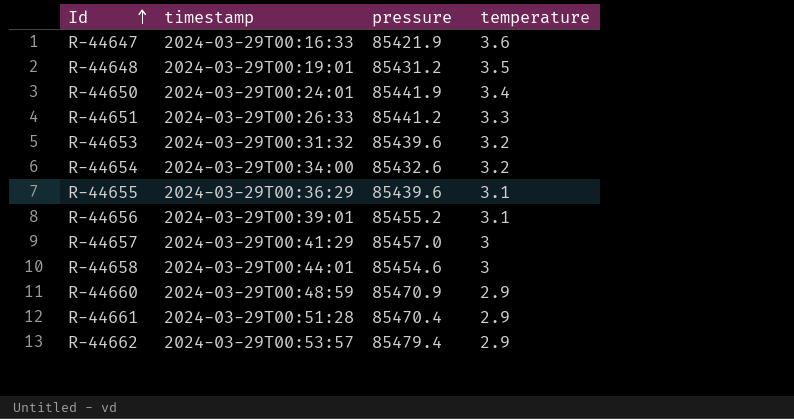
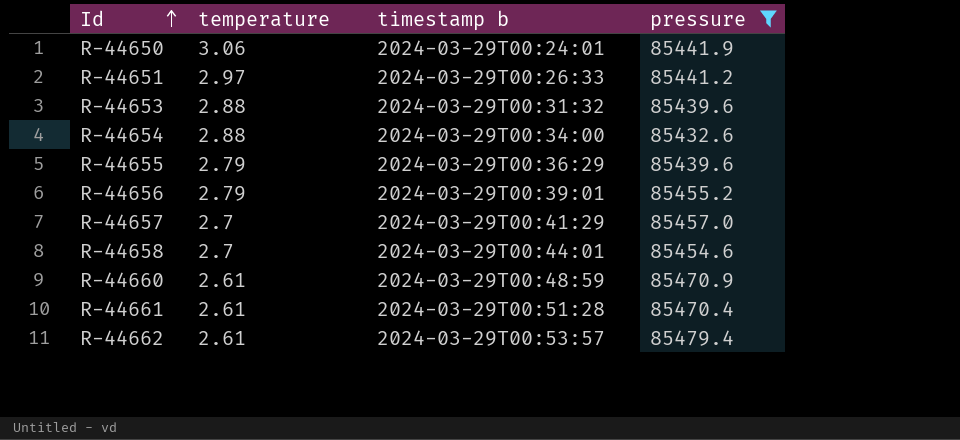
filter: none -> pressure >= 85432.6
column temperature | position: 4 -> 2
column name: timestamp -> timestamp b
R-44650 | temperature: 3.4 -> 3.06
R-44651 | temperature: 3.3 -> 2.97
R-44653 | temperature: 3.2 -> 2.88
R-44654 | temperature: 3.2 -> 2.88
R-44655 | temperature: 3.1 -> 2.79
R-44656 | temperature: 3.1 -> 2.79
R-44657 | temperature: 3 -> 2.7
R-44658 | temperature: 3 -> 2.7
R-44660 | temperature: 2.9 -> 2.61
R-44661 | temperature: 2.9 -> 2.61
R-44662 | temperature: 2.9 -> 2.61

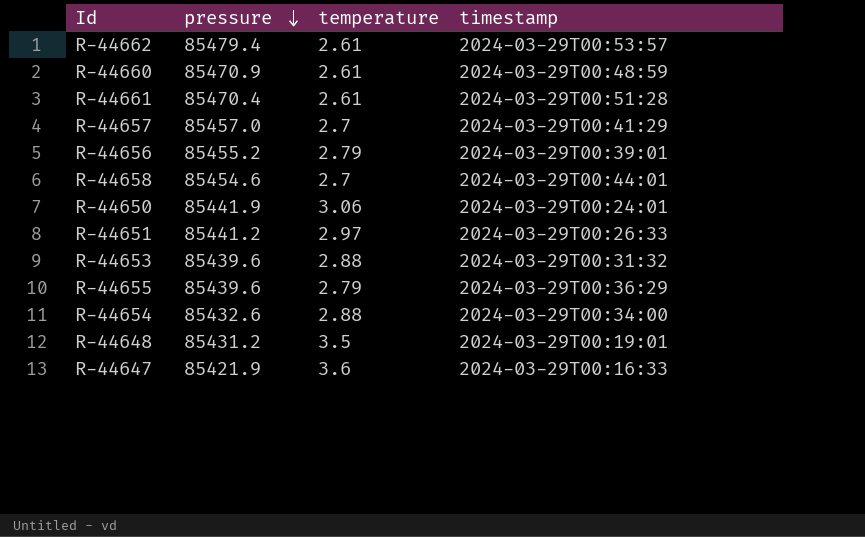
filter: pressure >= 85432.6 -> none
row order: Id ascending -> pressure descending
column pressure | position: 4 -> 2
column name: timestamp b -> timestamp

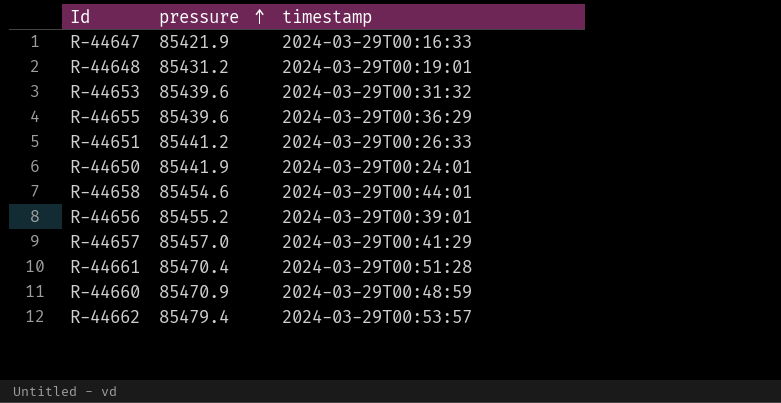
row order: pressure descending -> pressure ascending
column temperature | position: 3 -> none
row R-44654: 85432.6 | 2.88 | 2024-03-29T00:34:00 -> none

